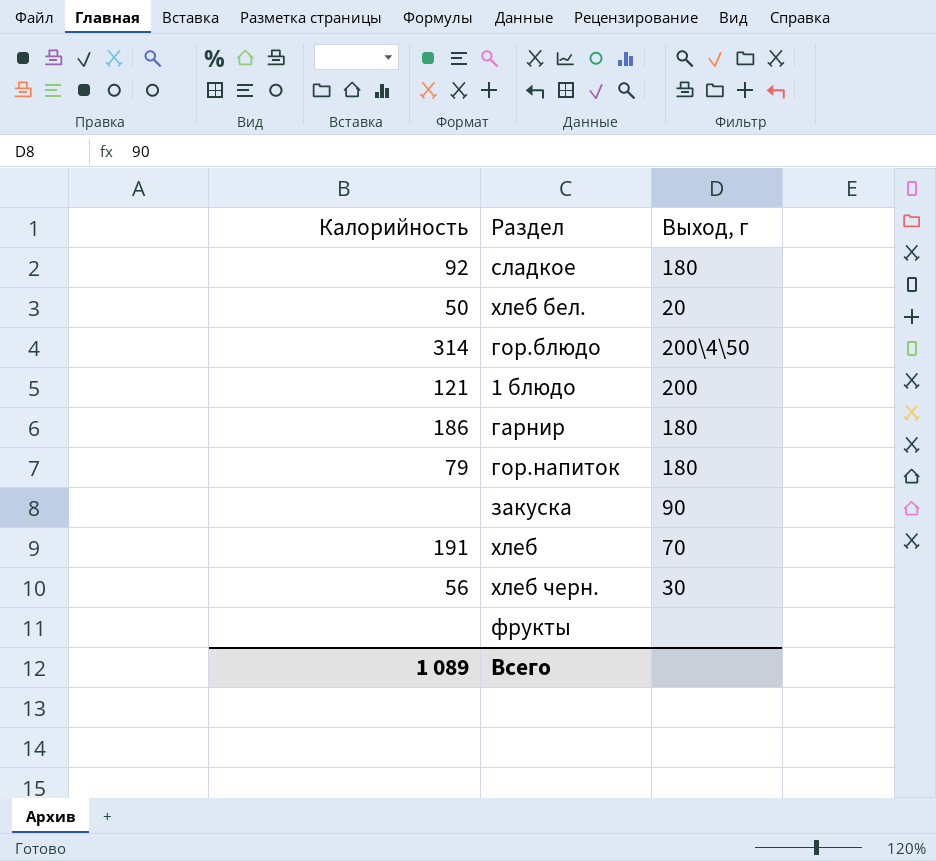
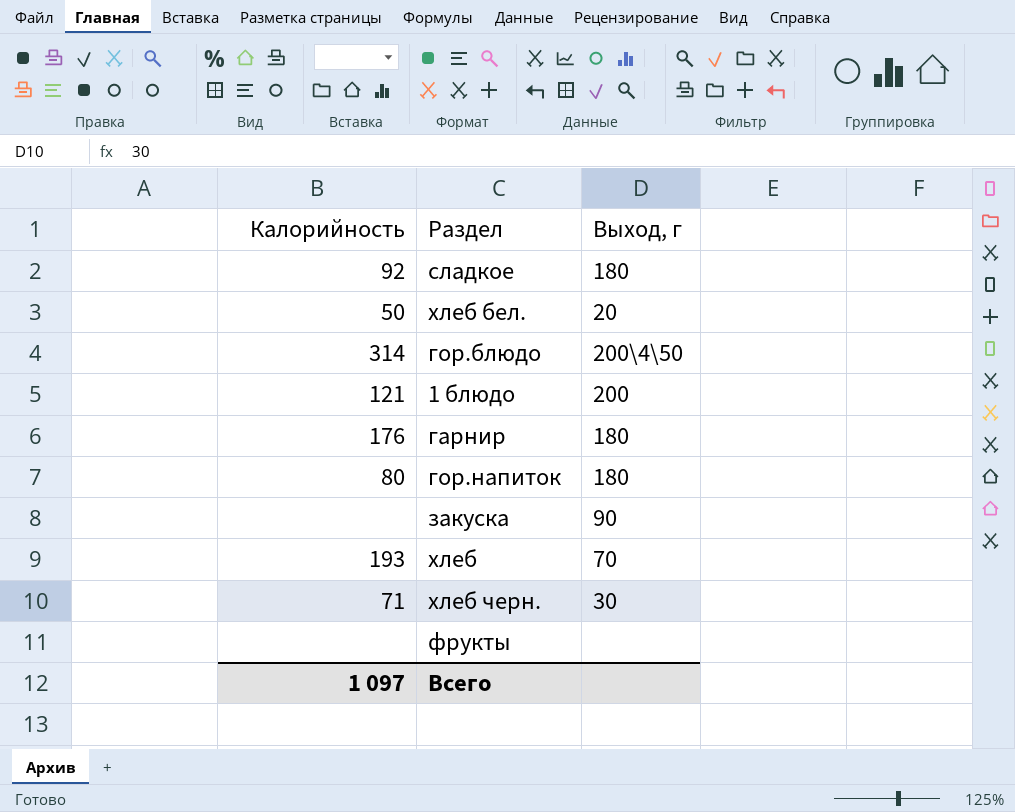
гарнир | Калорийность: 186 -> 176
гор.напиток | Калорийность: 79 -> 80
хлеб | Калорийность: 191 -> 193
хлеб черн. | Калорийность: 56 -> 71
Всего | Калорийность: 1 089 -> 1 097

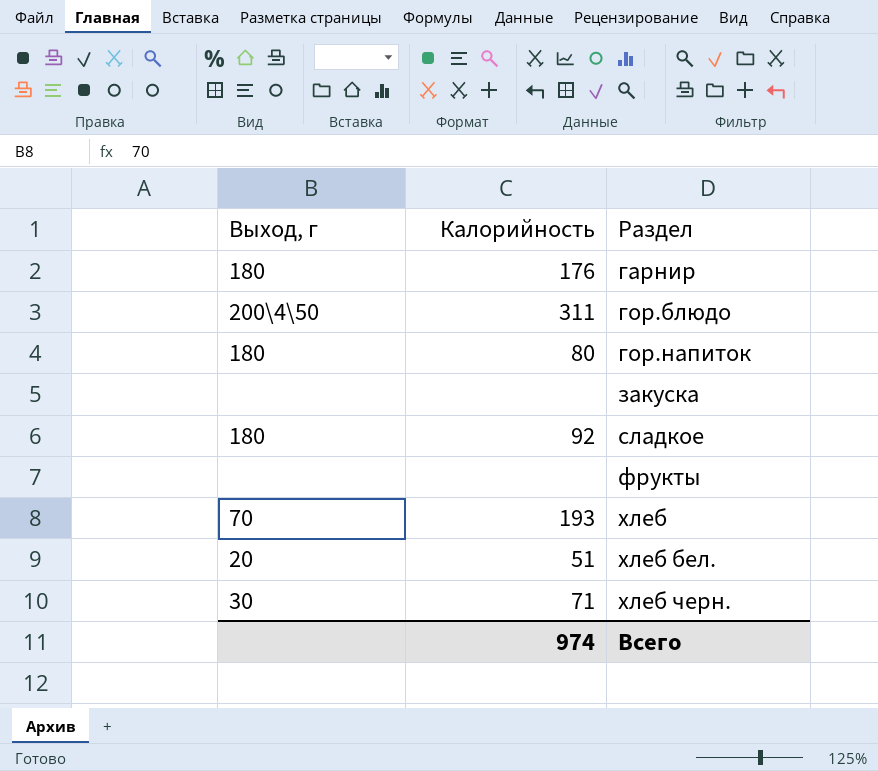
row order: none -> Раздел ascending
column Выход, г | position: 3 -> 1
row 1 блюдо: 121 | 200 -> none
гор.блюдо | Калорийность: 314 -> 311
закуска | Выход, г: 90 -> none
хлеб бел. | Калорийность: 50 -> 51
Всего | Калорийность: 1 097 -> 974

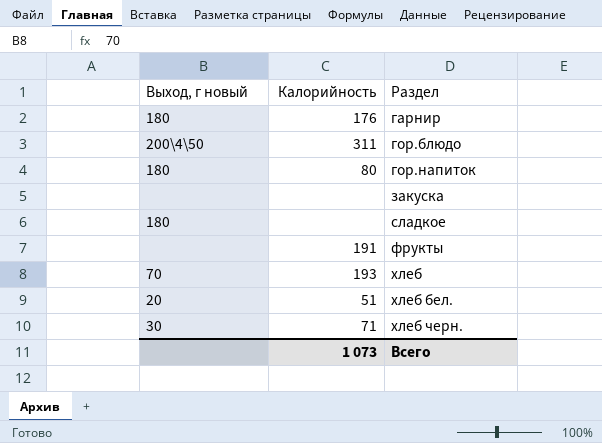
column name: Выход, г -> Выход, г новый
сладкое | Калорийность: 92 -> none
фрукты | Калорийность: none -> 191
Всего | Калорийность: 974 -> 1 073

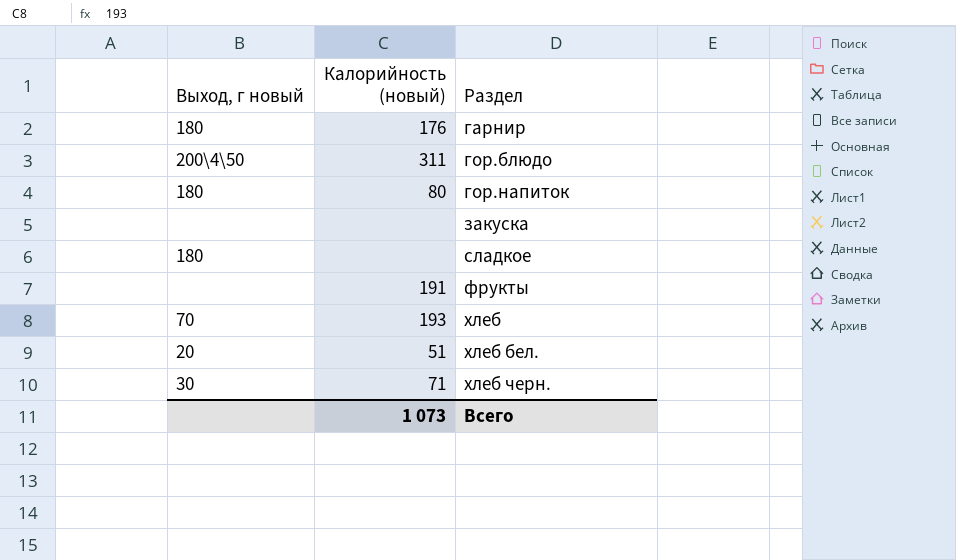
column name: Калорийность -> Калорийность (новый)

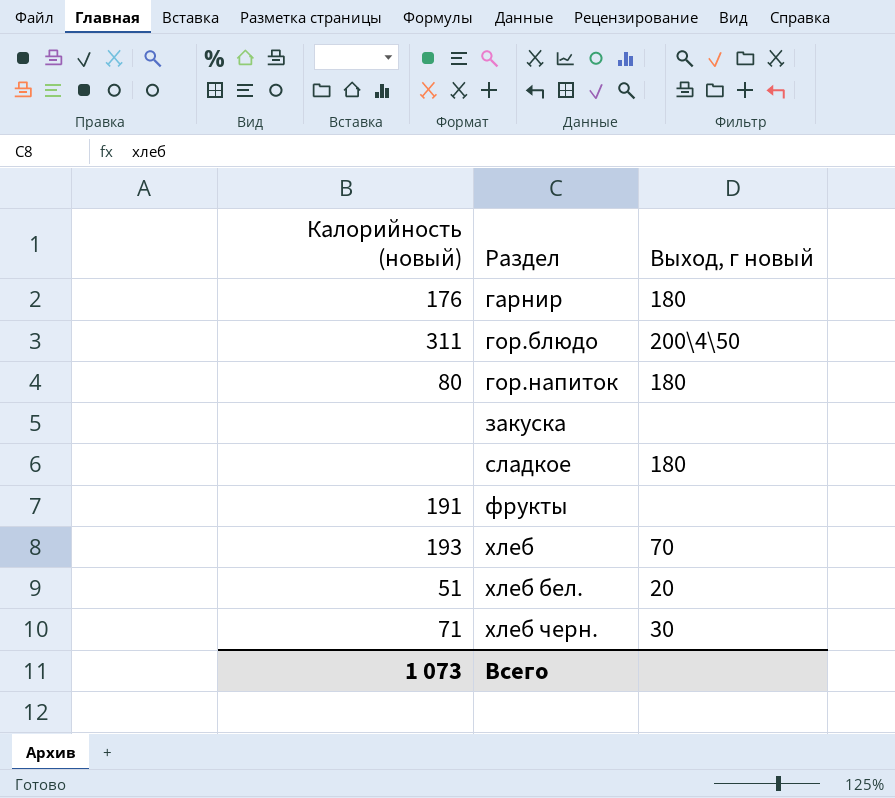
column Выход, г новый | position: 1 -> 3

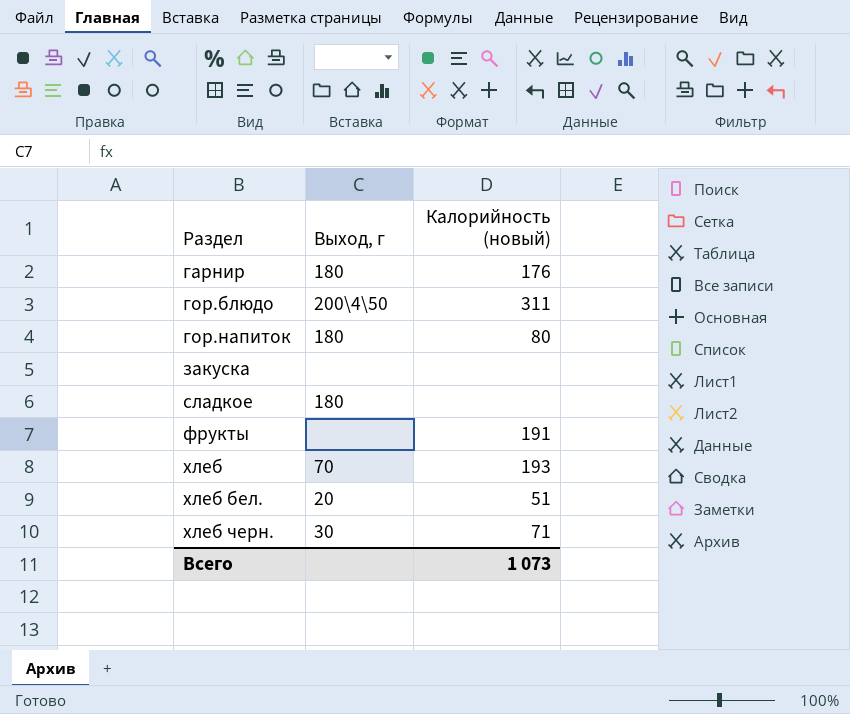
column name: Выход, г новый -> Выход, г
column Калорийность (новый) | position: 1 -> 3

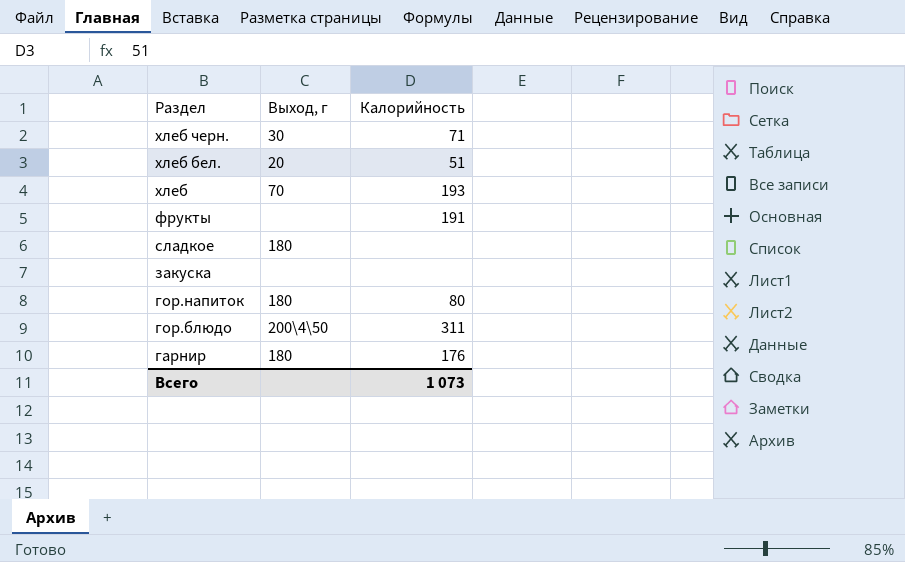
row order: Раздел ascending -> Раздел descending
column name: Калорийность (новый) -> Калорийность

